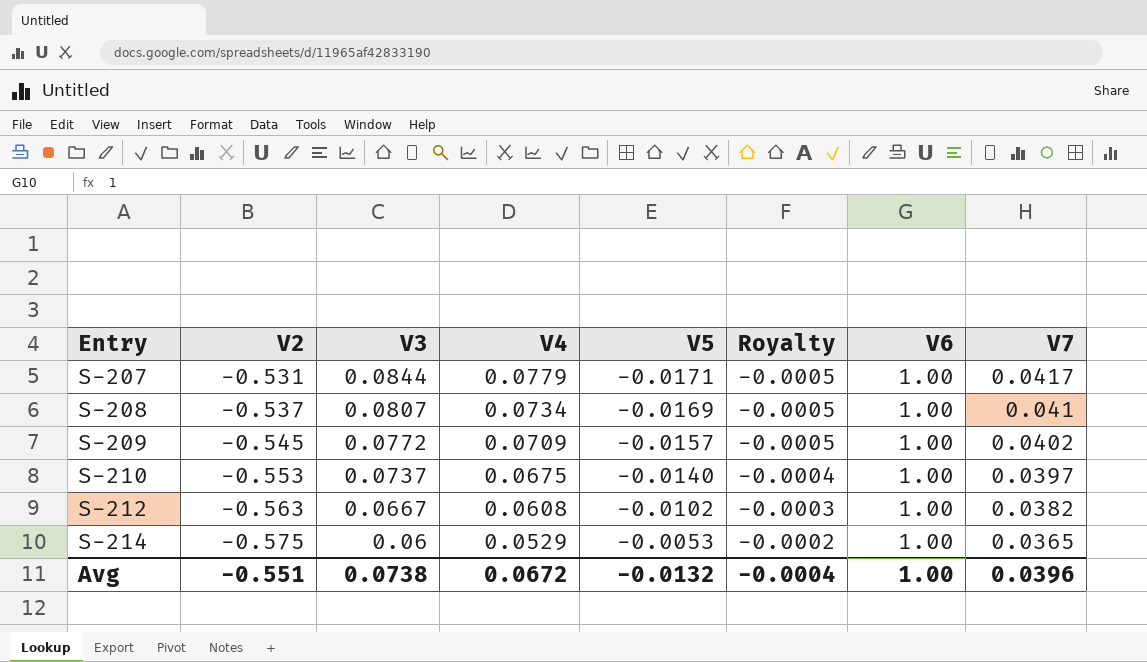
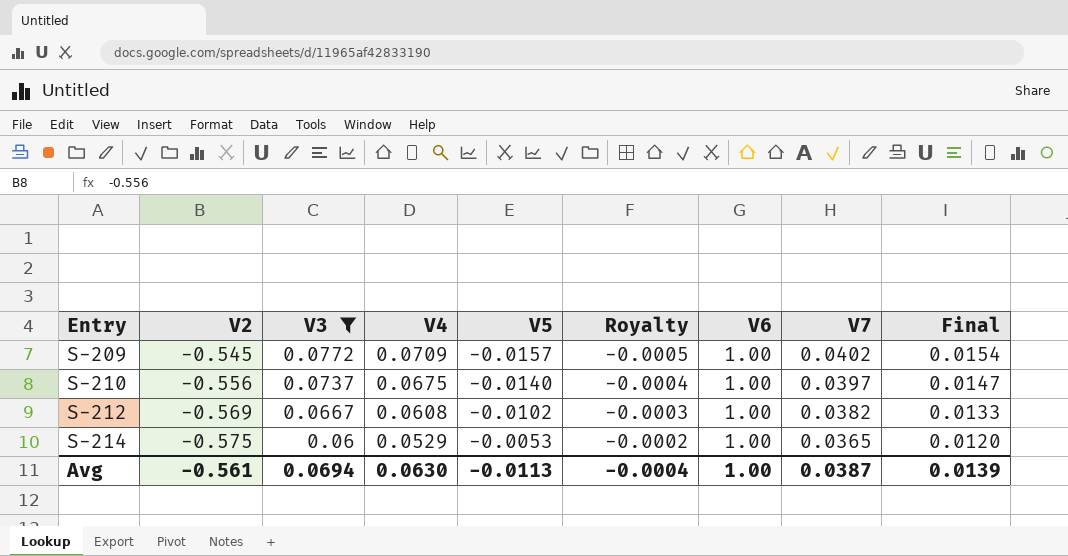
filter: none -> V3 <= 0.0772
column Final | formula: none -> [V3] * 0.2
S-210 | V2: -0.553 -> -0.556
S-212 | V2: -0.563 -> -0.569
Avg | V2: -0.551 -> -0.561
Avg | V3: 0.0738 -> 0.0694
Avg | V4: 0.0672 -> 0.0630
Avg | V5: -0.0132 -> -0.0113
Avg | V7: 0.0396 -> 0.0387

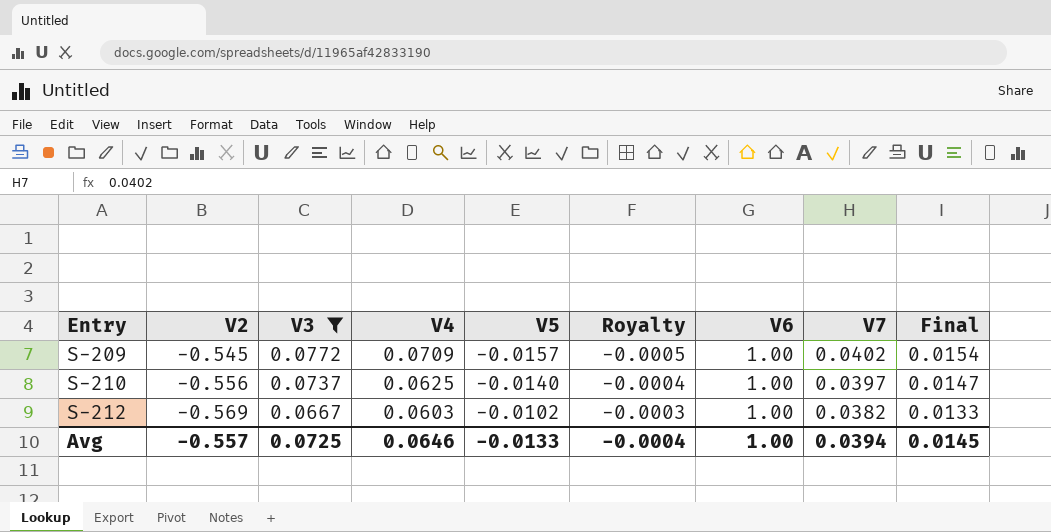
row S-214: -0.575 | 0.06 | 0.0529 | -0.0053 | -0.0002 | 1.00 | 0.0365 | 0.0120 -> none
S-210 | V4: 0.0675 -> 0.0625
S-212 | V4: 0.0608 -> 0.0603
Avg | V2: -0.561 -> -0.557
Avg | V3: 0.0694 -> 0.0725
Avg | V4: 0.0630 -> 0.0646
Avg | V5: -0.0113 -> -0.0133
Avg | V7: 0.0387 -> 0.0394
Avg | Final: 0.0139 -> 0.0145

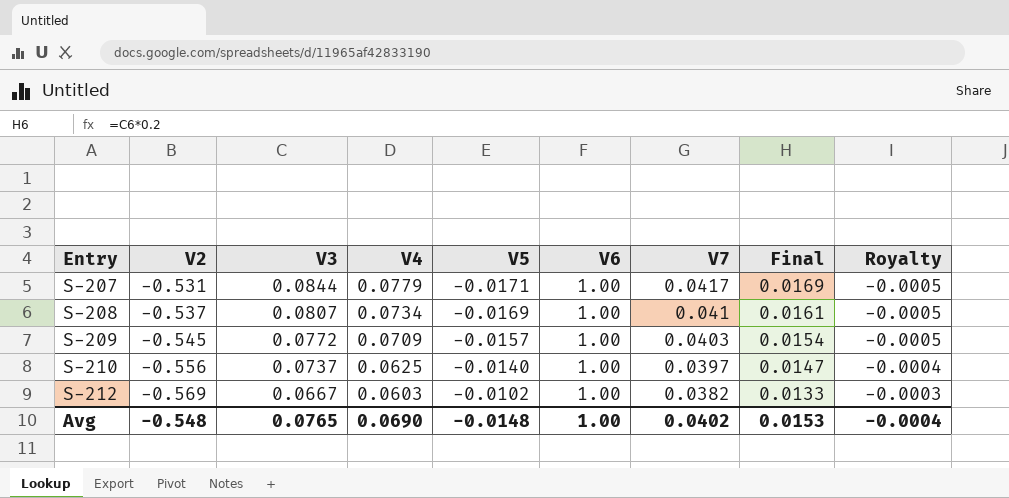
filter: V3 <= 0.0772 -> none
column Royalty | position: 6 -> 9
S-209 | V7: 0.0402 -> 0.0403
Avg | V2: -0.557 -> -0.548
Avg | V3: 0.0725 -> 0.0765
Avg | V4: 0.0646 -> 0.0690
Avg | V5: -0.0133 -> -0.0148
Avg | V7: 0.0394 -> 0.0402
Avg | Final: 0.0145 -> 0.0153

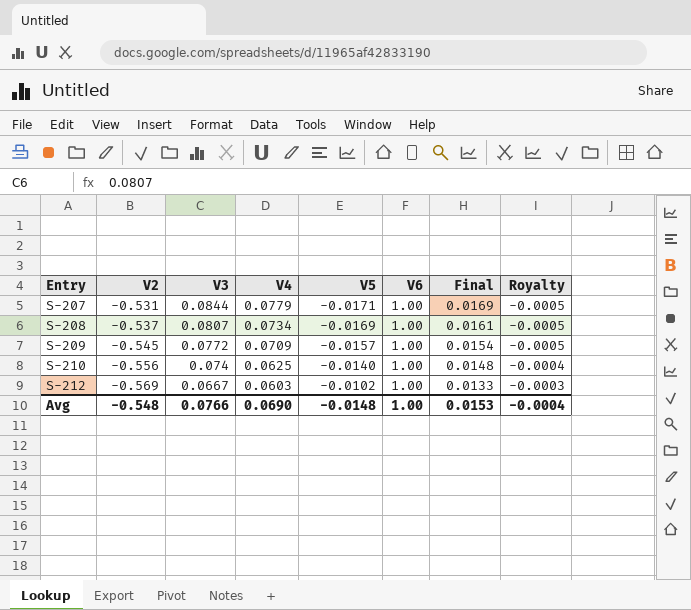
column V7 | position: 7 -> none
S-210 | V3: 0.0737 -> 0.074
S-210 | Final: 0.0147 -> 0.0148
Avg | V3: 0.0765 -> 0.0766

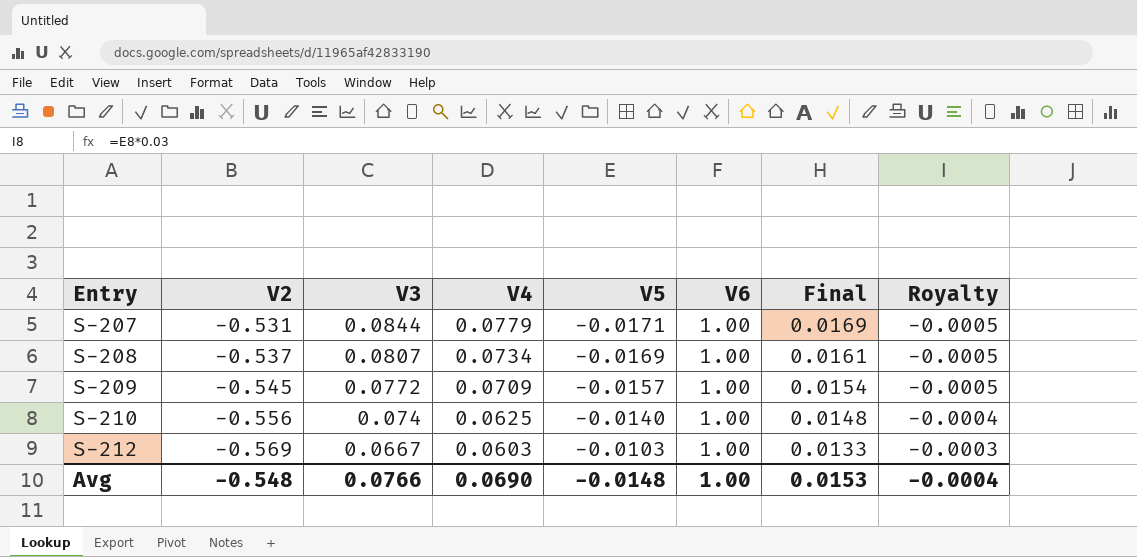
S-212 | V5: -0.0102 -> -0.0103

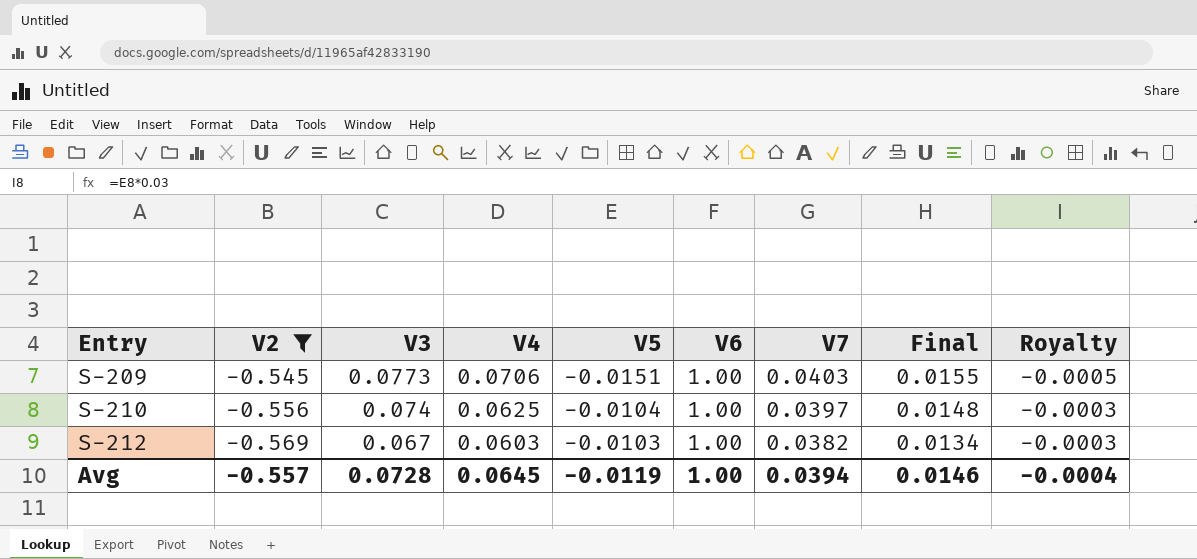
filter: none -> V2 <= -0.545
column V7 | position: none -> 7
S-209 | V3: 0.0772 -> 0.0773
S-209 | V4: 0.0709 -> 0.0706
S-209 | V5: -0.0157 -> -0.0151
S-209 | Final: 0.0154 -> 0.0155
S-210 | V5: -0.0140 -> -0.0104
S-210 | Royalty: -0.0004 -> -0.0003
S-212 | V3: 0.0667 -> 0.067
S-212 | Final: 0.0133 -> 0.0134
Avg | V2: -0.548 -> -0.557
Avg | V3: 0.0766 -> 0.0728
Avg | V4: 0.0690 -> 0.0645
Avg | V5: -0.0148 -> -0.0119
Avg | Final: 0.0153 -> 0.0146

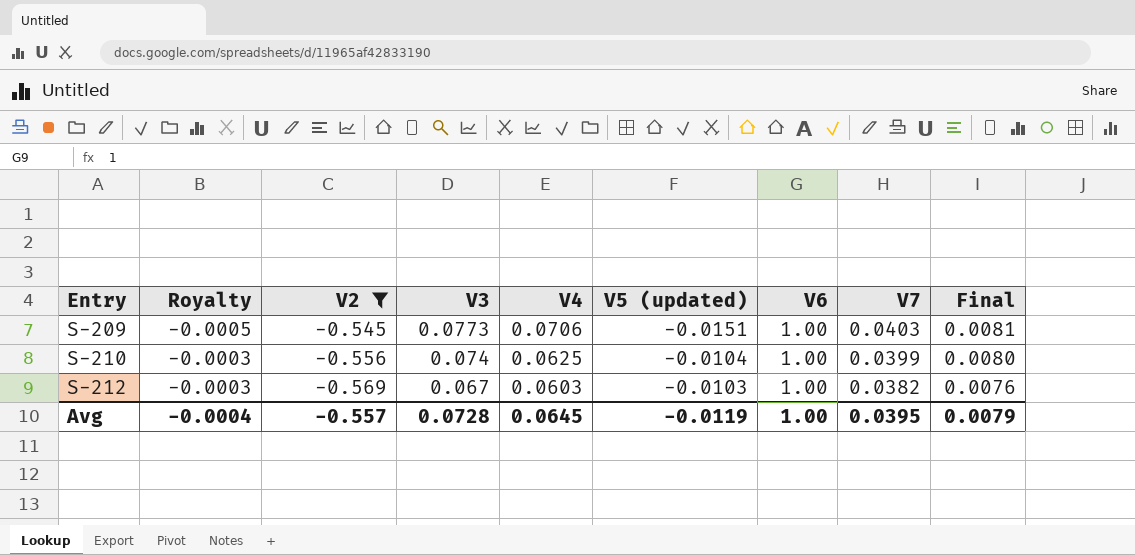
column Royalty | position: 9 -> 2
column name: V5 -> V5 (updated)
column Final | formula: [V3] * 0.2 -> [V7] * 0.2
S-210 | V7: 0.0397 -> 0.0399
Avg | V7: 0.0394 -> 0.0395
Avg | Final: 0.0146 -> 0.0079

